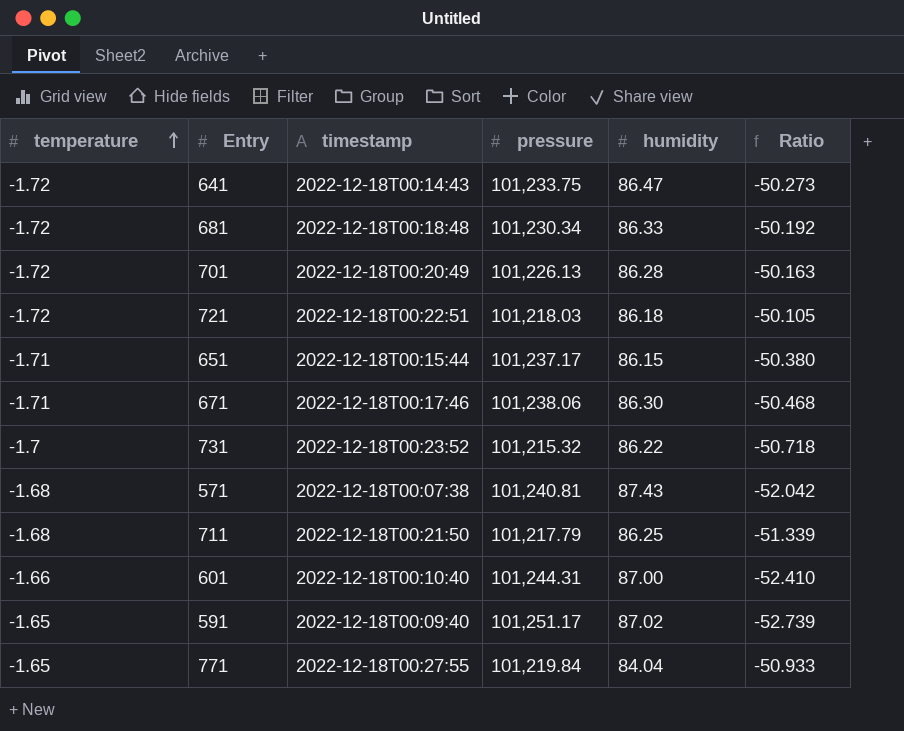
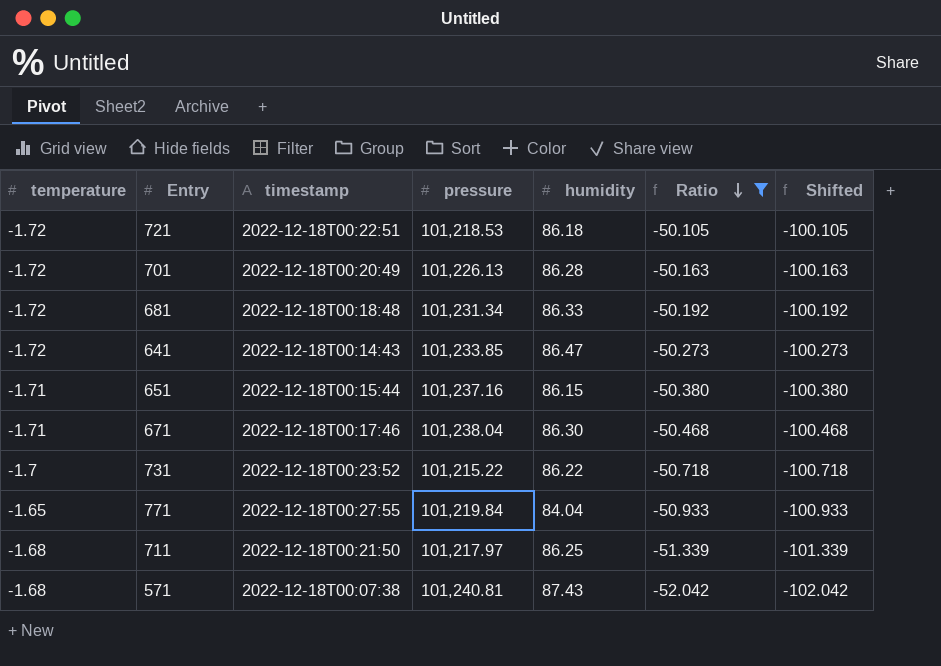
filter: none -> Ratio >= -52.042
row order: temperature ascending -> Ratio descending
column Shifted | formula: none -> [Ratio] - 50
721 | pressure: 101,218.03 -> 101,218.53
681 | pressure: 101,230.34 -> 101,231.34
641 | pressure: 101,233.75 -> 101,233.85
651 | pressure: 101,237.17 -> 101,237.16
671 | pressure: 101,238.06 -> 101,238.04
731 | pressure: 101,215.32 -> 101,215.22
711 | pressure: 101,217.79 -> 101,217.97

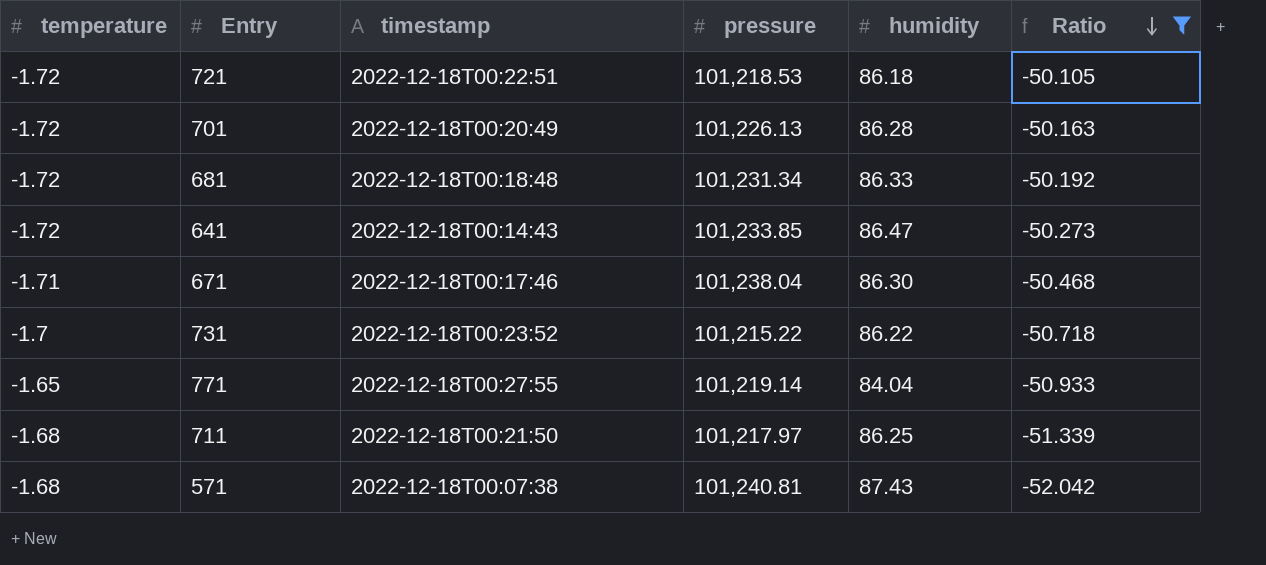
column Shifted | formula: [Ratio] - 50 -> none
row 651: -1.71 | 2022-12-18T00:15:44 | 101,237.16 | 86.15 | -50.380 | -100.380 -> none
771 | pressure: 101,219.84 -> 101,219.14

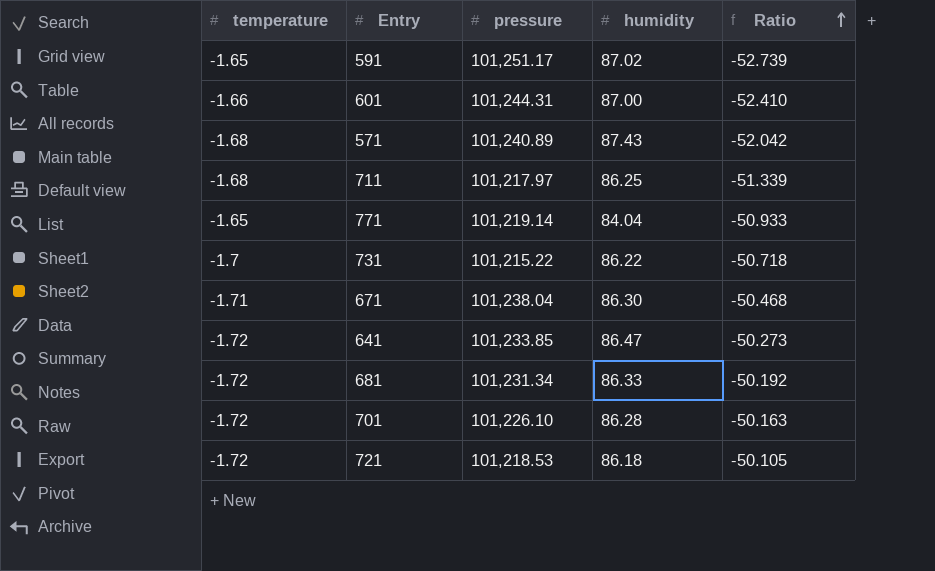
filter: Ratio >= -52.042 -> none
row order: Ratio descending -> Ratio ascending
column timestamp | position: 3 -> none
571 | pressure: 101,240.81 -> 101,240.89
701 | pressure: 101,226.13 -> 101,226.10

